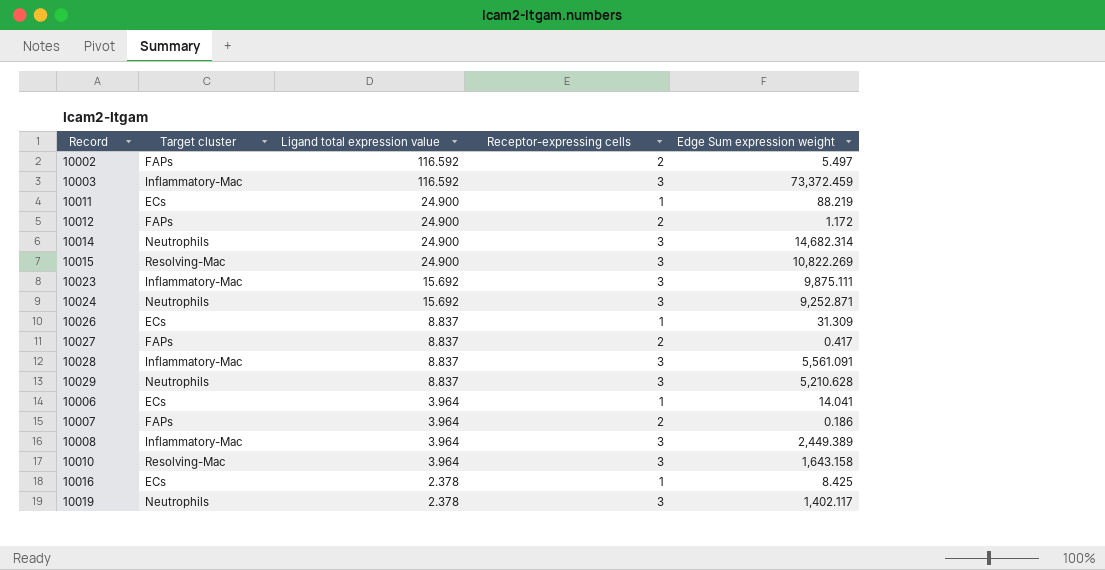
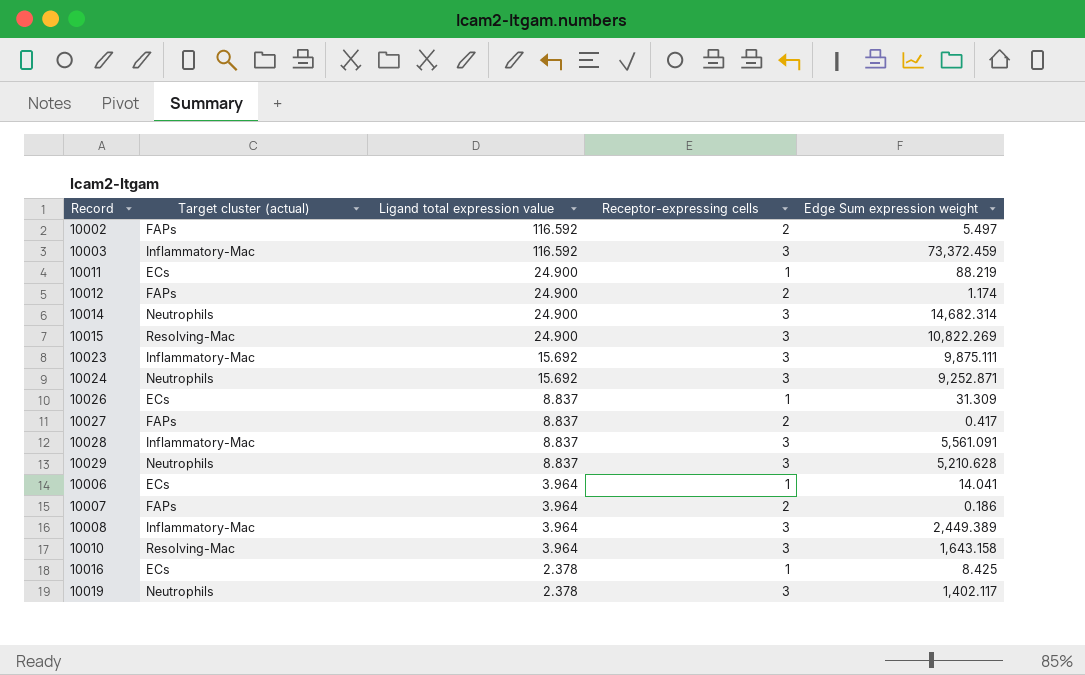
column name: Target cluster -> Target cluster (actual)
10012 | Edge Sum expression weight: 1.172 -> 1.174

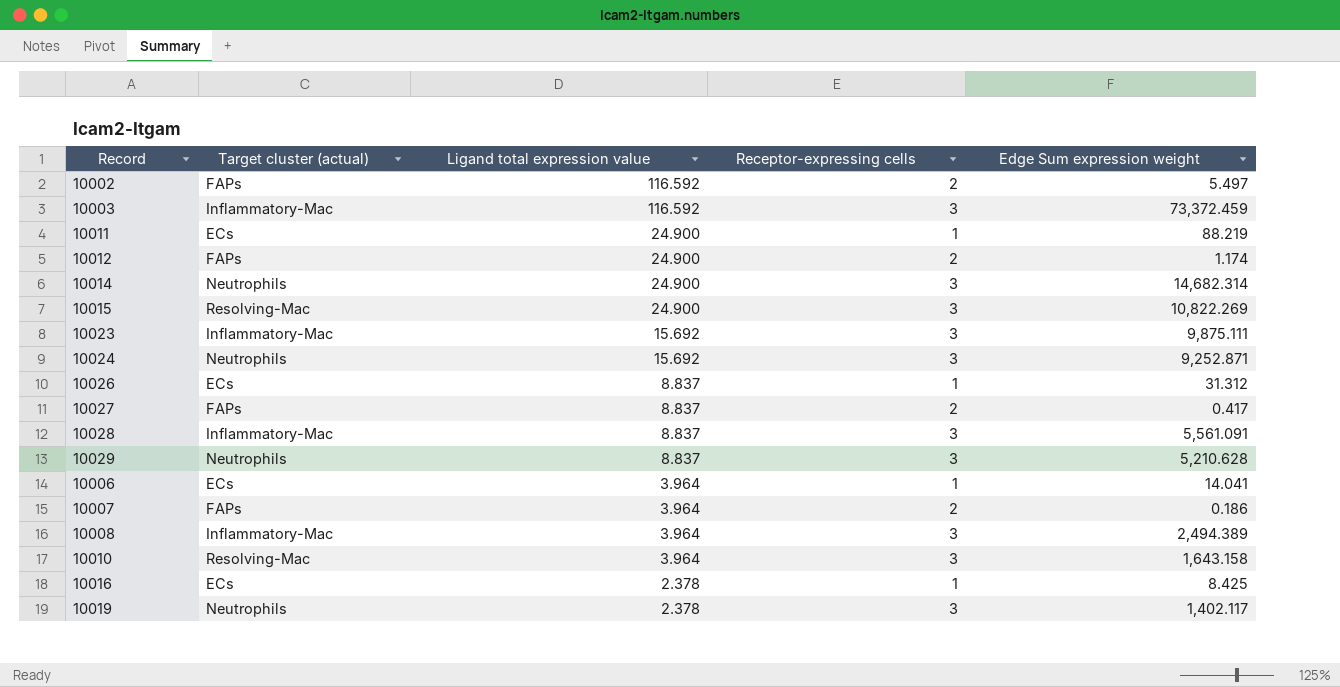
10026 | Edge Sum expression weight: 31.309 -> 31.312
10008 | Edge Sum expression weight: 2,449.389 -> 2,494.389

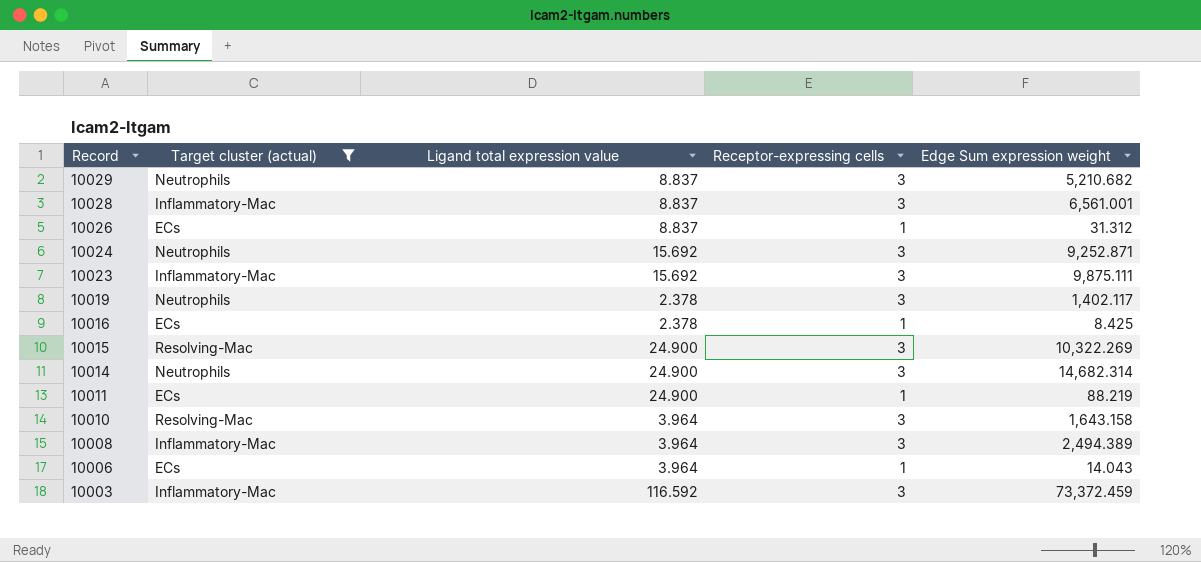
filter: none -> Target cluster (actual) != FAPs
row order: Ligand total expression value descending -> Record descending
10029 | Edge Sum expression weight: 5,210.628 -> 5,210.682
10028 | Edge Sum expression weight: 5,561.091 -> 6,561.001
10015 | Edge Sum expression weight: 10,822.269 -> 10,322.269
10006 | Edge Sum expression weight: 14.041 -> 14.043

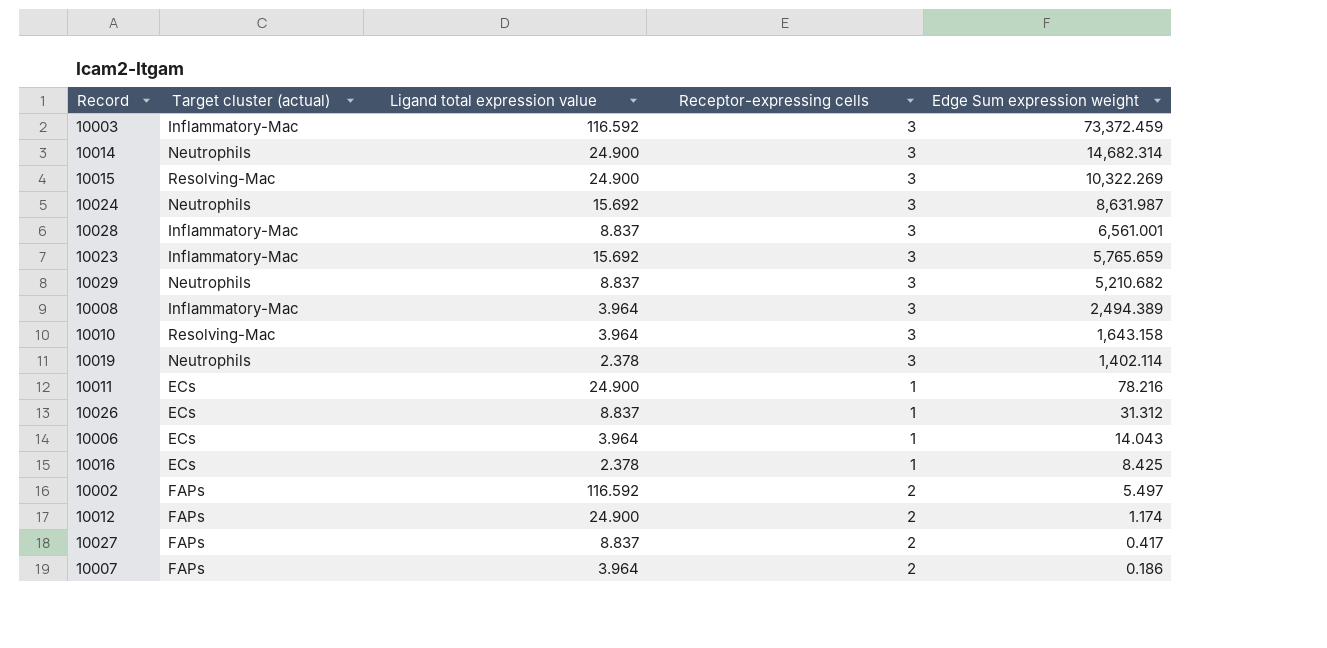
filter: Target cluster (actual) != FAPs -> none
row order: Record descending -> Edge Sum expression weight descending
10024 | Edge Sum expression weight: 9,252.871 -> 8,631.987
10023 | Edge Sum expression weight: 9,875.111 -> 5,765.659
10019 | Edge Sum expression weight: 1,402.117 -> 1,402.114
10011 | Edge Sum expression weight: 88.219 -> 78.216

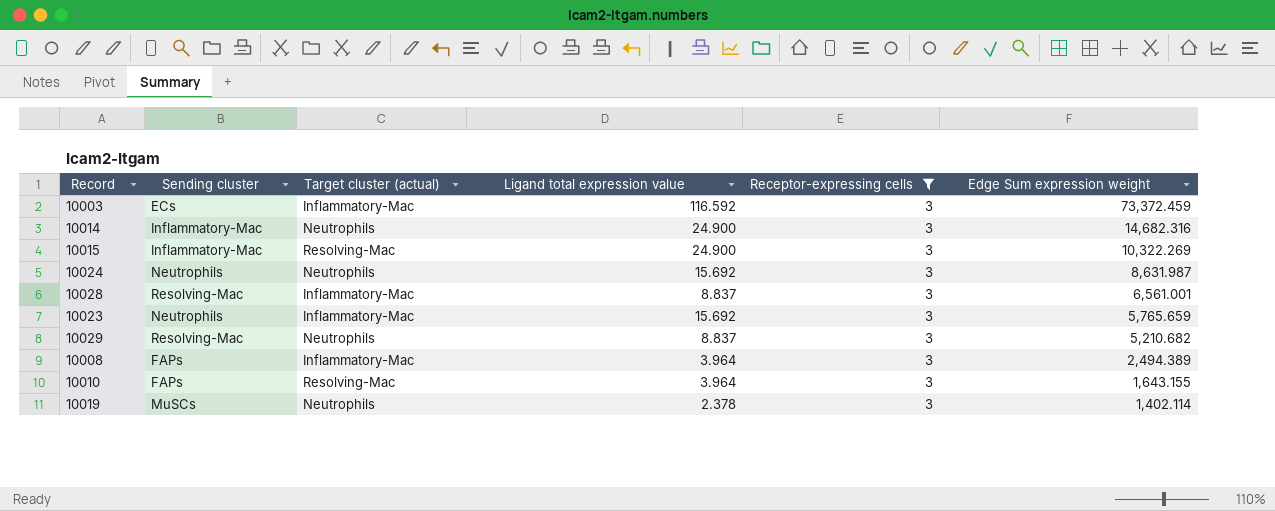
filter: none -> Receptor-expressing cells = 3
column Sending cluster | position: none -> 2
10014 | Edge Sum expression weight: 14,682.314 -> 14,682.316
10010 | Edge Sum expression weight: 1,643.158 -> 1,643.155

